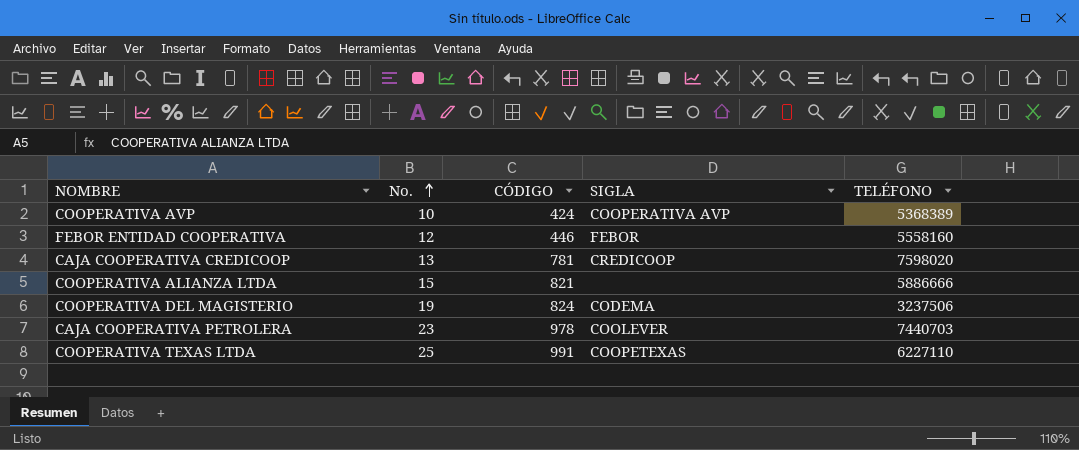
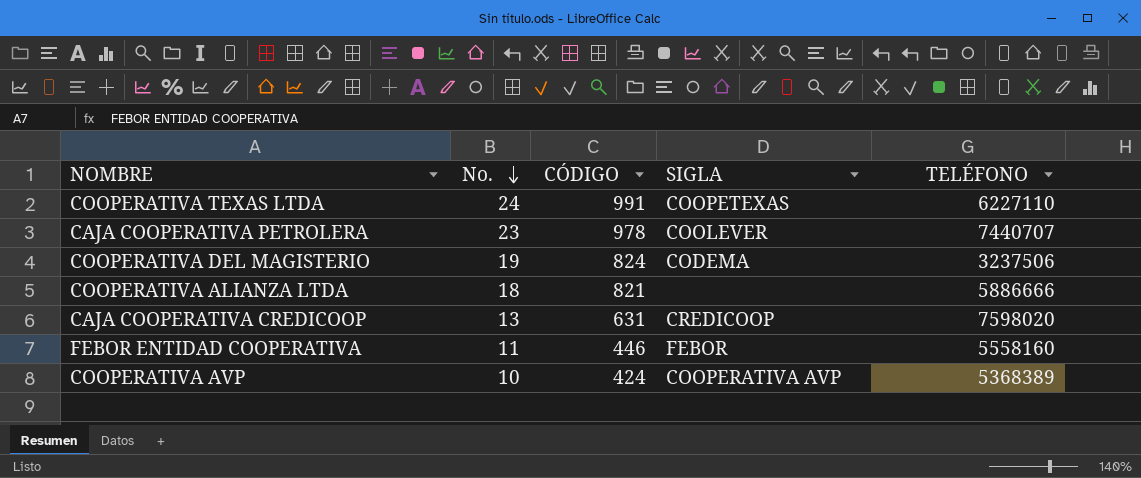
row order: No. ascending -> No. descending
COOPERATIVA TEXAS LTDA | No.: 25 -> 24
CAJA COOPERATIVA PETROLERA | TELÉFONO: 7440703 -> 7440707
COOPERATIVA ALIANZA LTDA | No.: 15 -> 18
CAJA COOPERATIVA CREDICOOP | CÓDIGO: 781 -> 631
FEBOR ENTIDAD COOPERATIVA | No.: 12 -> 11

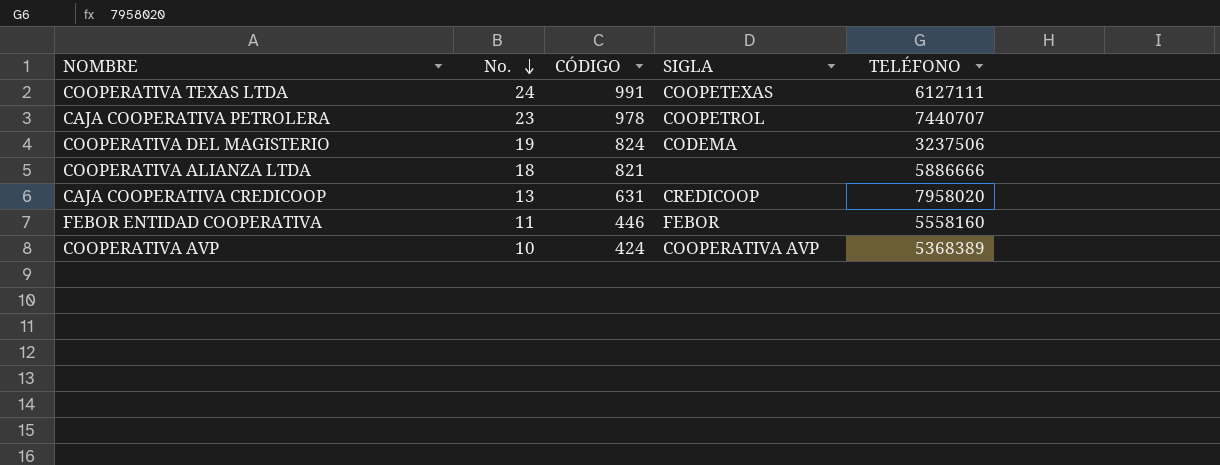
COOPERATIVA TEXAS LTDA | TELÉFONO: 6227110 -> 6127111
CAJA COOPERATIVA PETROLERA | SIGLA: COOLEVER -> COOPETROL
CAJA COOPERATIVA CREDICOOP | TELÉFONO: 7598020 -> 7958020

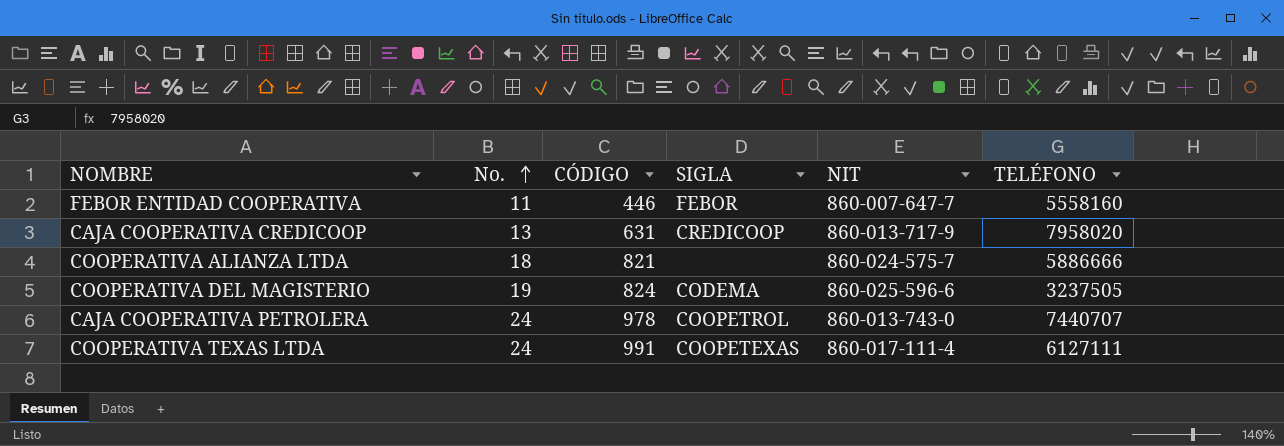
row order: No. descending -> No. ascending
column NIT | position: none -> 5
row COOPERATIVA AVP: 10 | 424 | COOPERATIVA AVP | 5368389 -> none
COOPERATIVA DEL MAGISTERIO | TELÉFONO: 3237506 -> 3237505
CAJA COOPERATIVA PETROLERA | No.: 23 -> 24

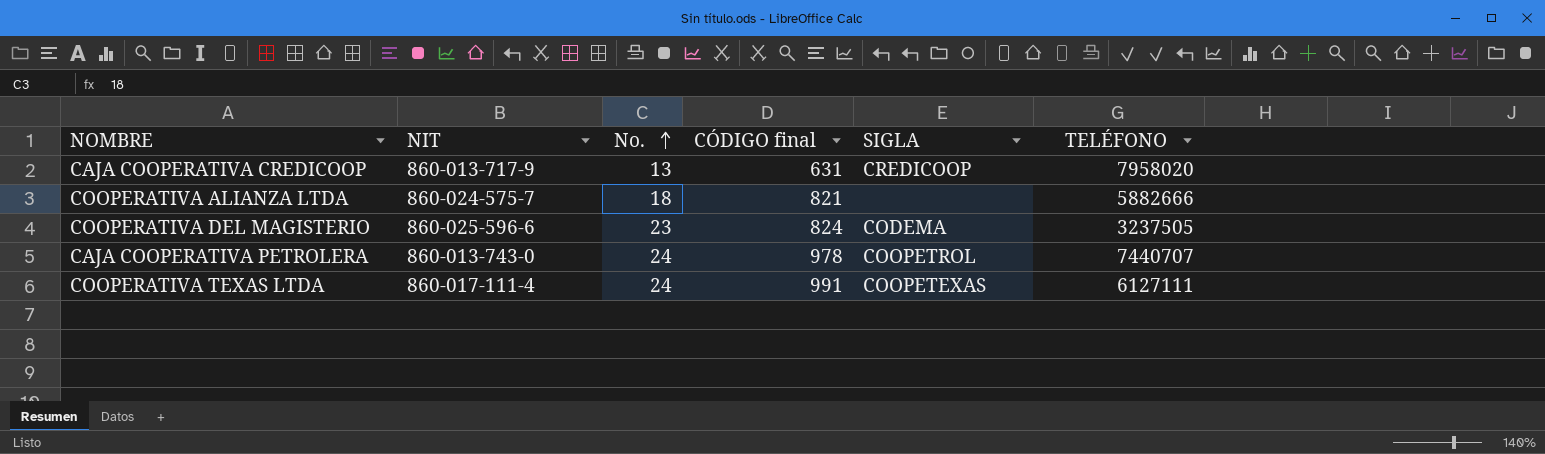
column NIT | position: 5 -> 2
column name: CÓDIGO -> CÓDIGO final
row FEBOR ENTIDAD COOPERATIVA: 11 | 446 | FEBOR | 860-007-647-7 | 5558160 -> none
COOPERATIVA ALIANZA LTDA | TELÉFONO: 5886666 -> 5882666
COOPERATIVA DEL MAGISTERIO | No.: 19 -> 23

